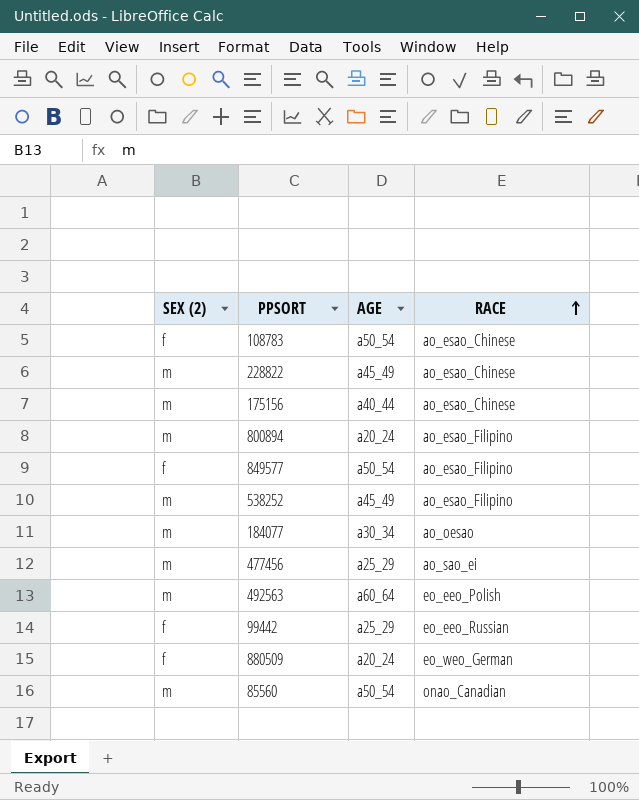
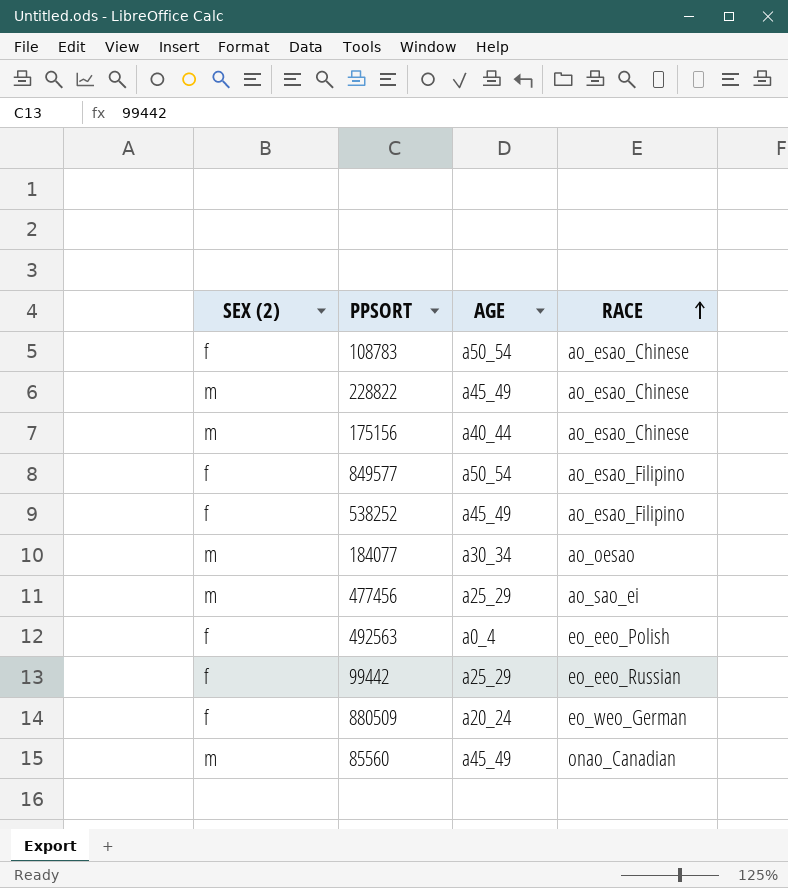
row 800894: m | a20_24 | ao_esao_Filipino -> none
538252 | SEX (2): m -> f
492563 | SEX (2): m -> f
492563 | AGE: a60_64 -> a0_4
85560 | AGE: a50_54 -> a45_49

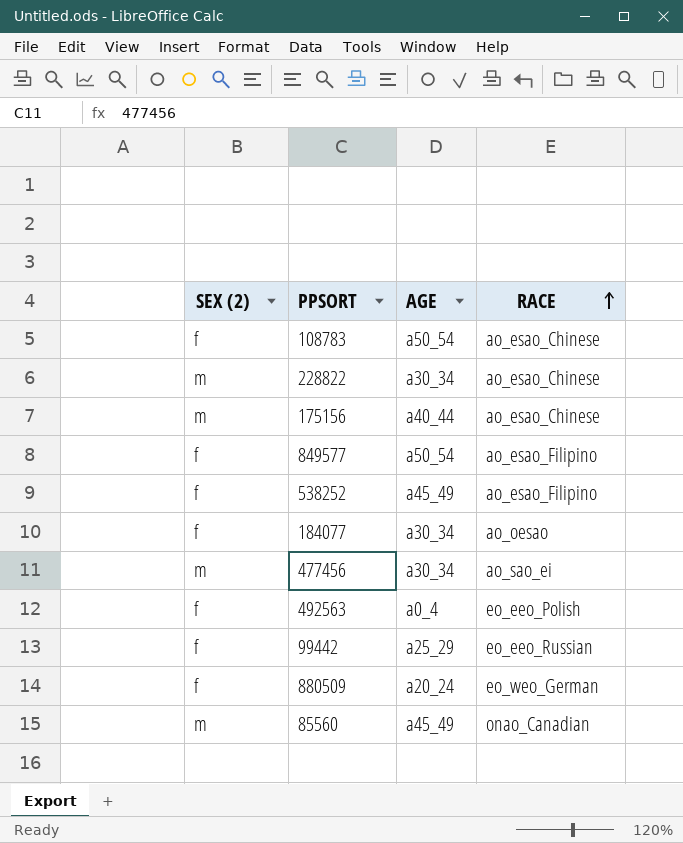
228822 | AGE: a45_49 -> a30_34
184077 | SEX (2): m -> f
477456 | AGE: a25_29 -> a30_34

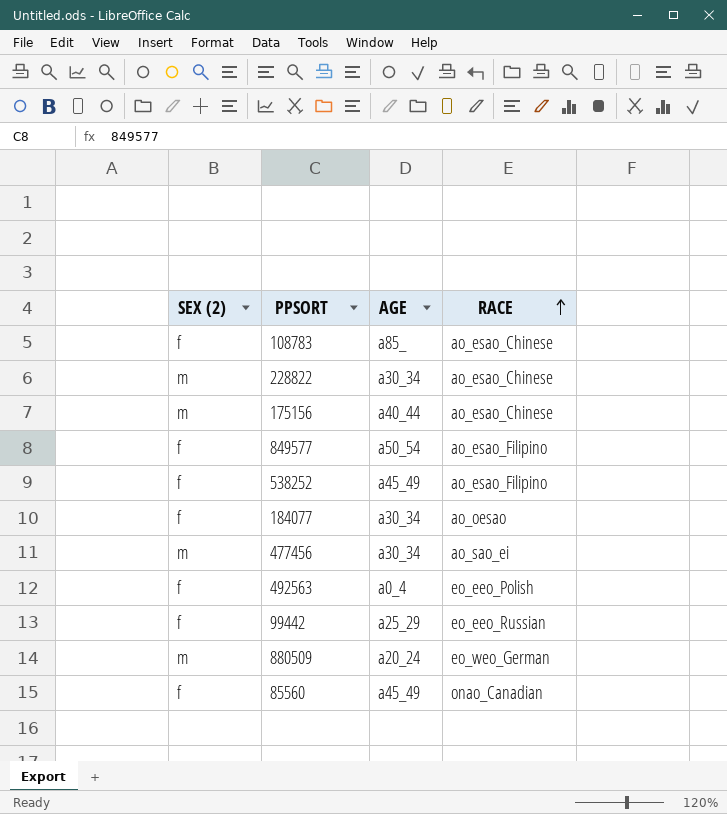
108783 | AGE: a50_54 -> a85_
880509 | SEX (2): f -> m
85560 | SEX (2): m -> f

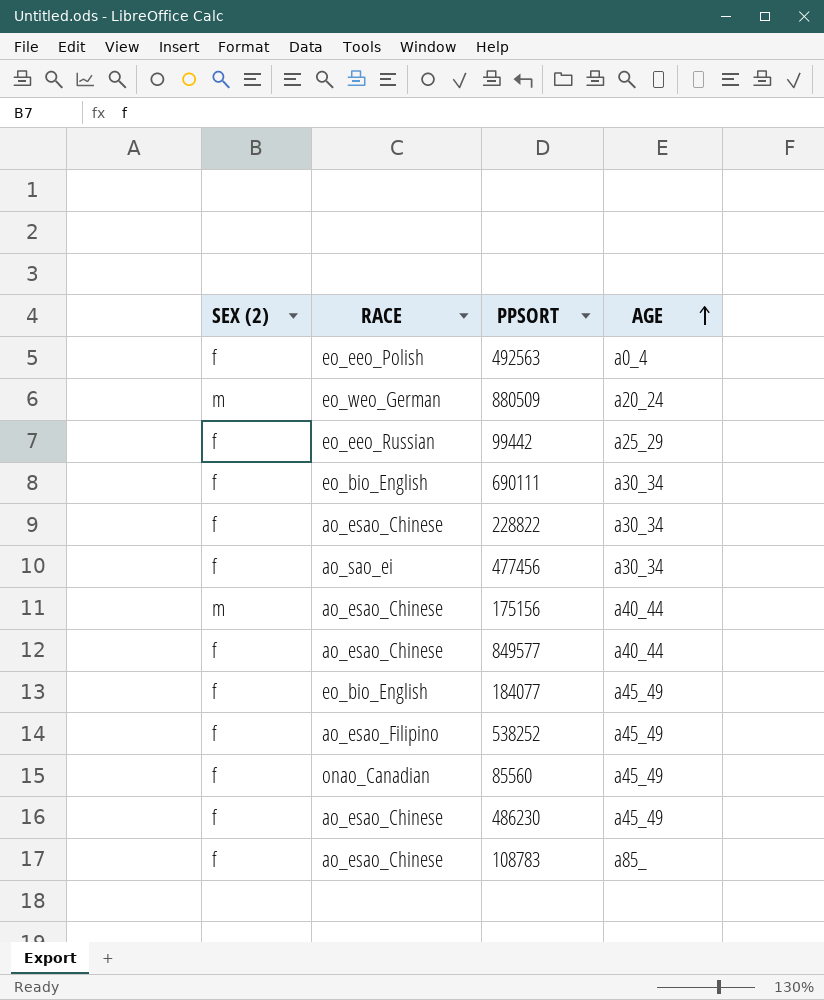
row order: RACE ascending -> AGE ascending
column RACE | position: 4 -> 2
row 690111: none -> f | eo_bio_English | a30_34
228822 | SEX (2): m -> f
477456 | SEX (2): m -> f
849577 | RACE: ao_esao_Filipino -> ao_esao_Chinese
849577 | AGE: a50_54 -> a40_44
184077 | RACE: ao_oesao -> eo_bio_English
184077 | AGE: a30_34 -> a45_49
row 486230: none -> f | ao_esao_Chinese | a45_49

